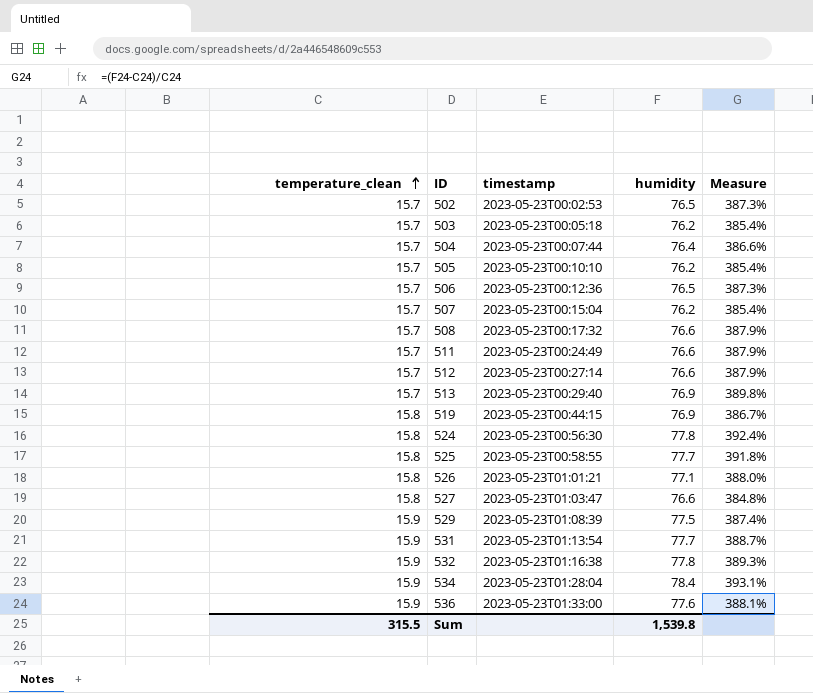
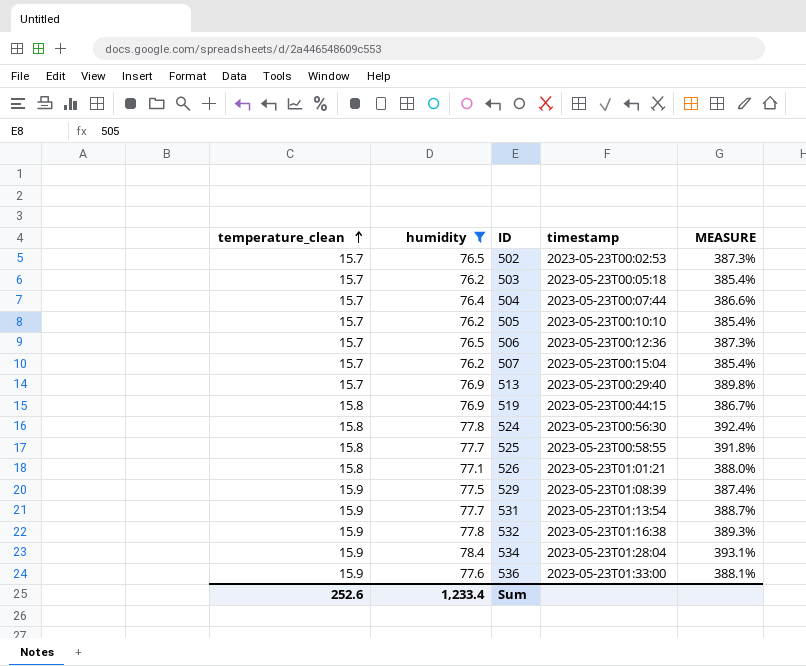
filter: none -> humidity != 76.6
column humidity | position: 4 -> 2
column name: Measure -> MEASURE
Sum | temperature_clean: 315.5 -> 252.6
Sum | humidity: 1,539.8 -> 1,233.4

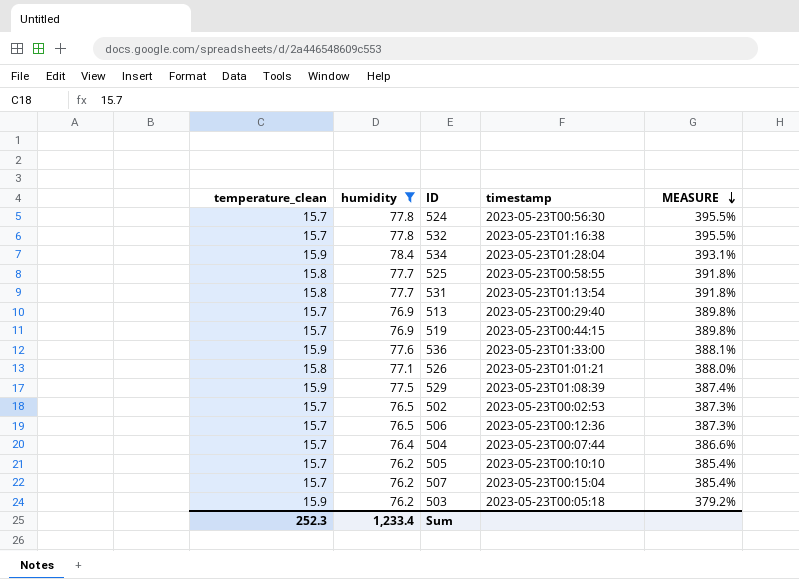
row order: temperature_clean ascending -> MEASURE descending
524 | temperature_clean: 15.8 -> 15.7
524 | MEASURE: 392.4% -> 395.5%
532 | temperature_clean: 15.9 -> 15.7
532 | MEASURE: 389.3% -> 395.5%
531 | temperature_clean: 15.9 -> 15.8
531 | MEASURE: 388.7% -> 391.8%
519 | temperature_clean: 15.8 -> 15.7
519 | MEASURE: 386.7% -> 389.8%
503 | temperature_clean: 15.7 -> 15.9
503 | MEASURE: 385.4% -> 379.2%
Sum | temperature_clean: 252.6 -> 252.3

